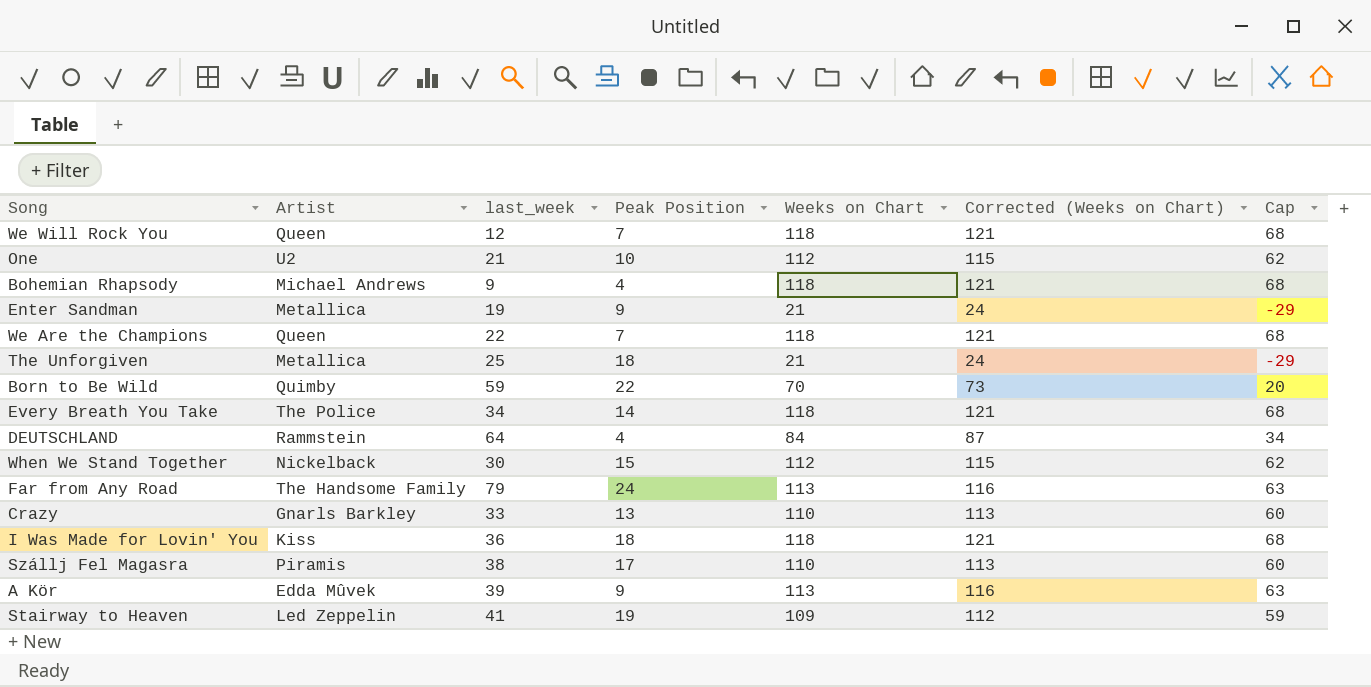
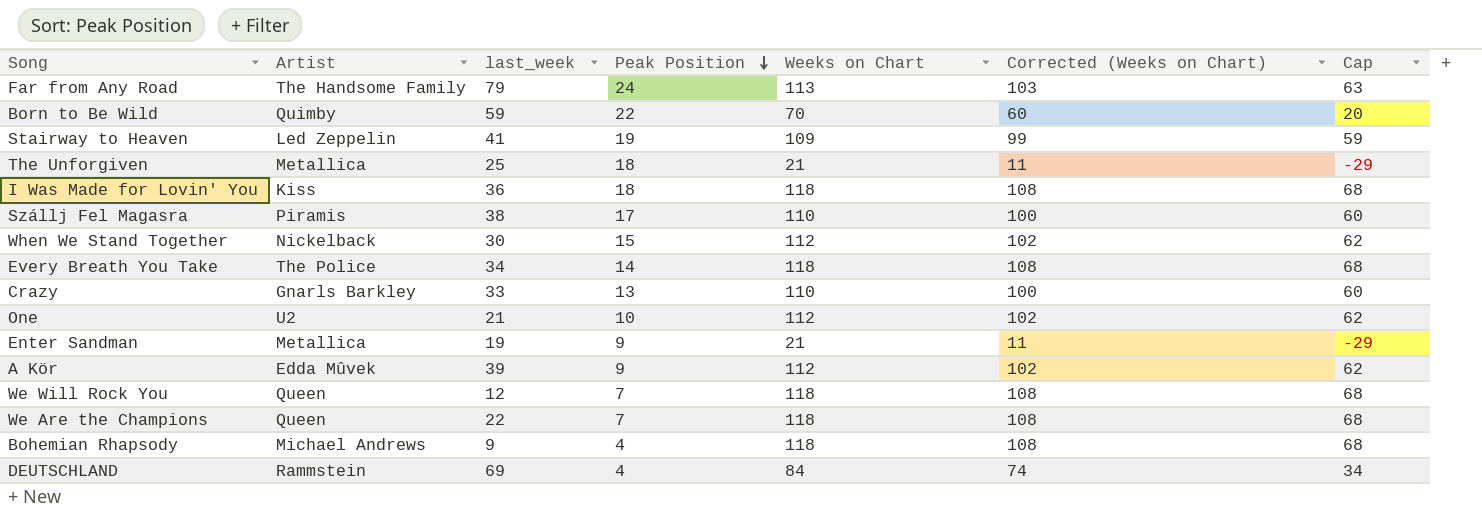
row order: none -> Peak Position descending
column Corrected (Weeks on Chart) | formula: [Weeks on Chart] + 3 -> [Weeks on Chart] - 10
A Kör | Weeks on Chart: 113 -> 112
A Kör | Cap: 63 -> 62
DEUTSCHLAND | last_week: 64 -> 69

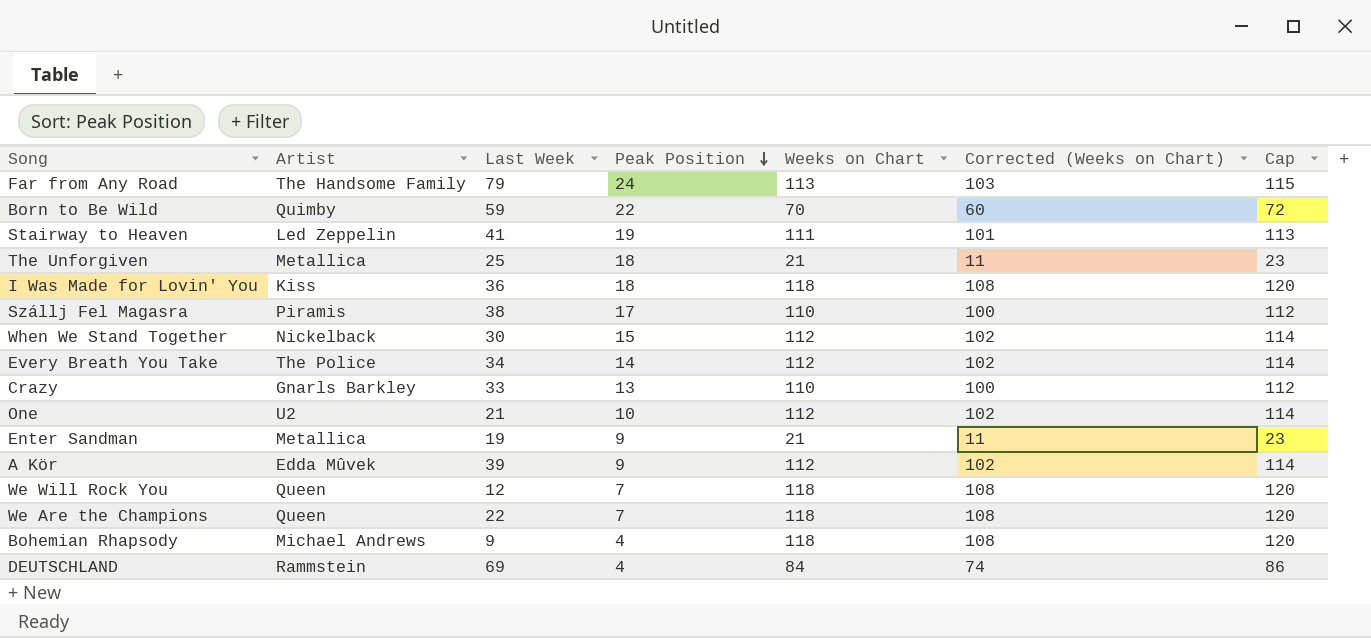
column name: last_week -> Last Week
column Cap | formula: [Weeks on Chart] - 50 -> [Weeks on Chart] + 2
Stairway to Heaven | Weeks on Chart: 109 -> 111
Stairway to Heaven | Corrected (Weeks on Chart): 99 -> 101
Every Breath You Take | Weeks on Chart: 118 -> 112
Every Breath You Take | Corrected (Weeks on Chart): 108 -> 102

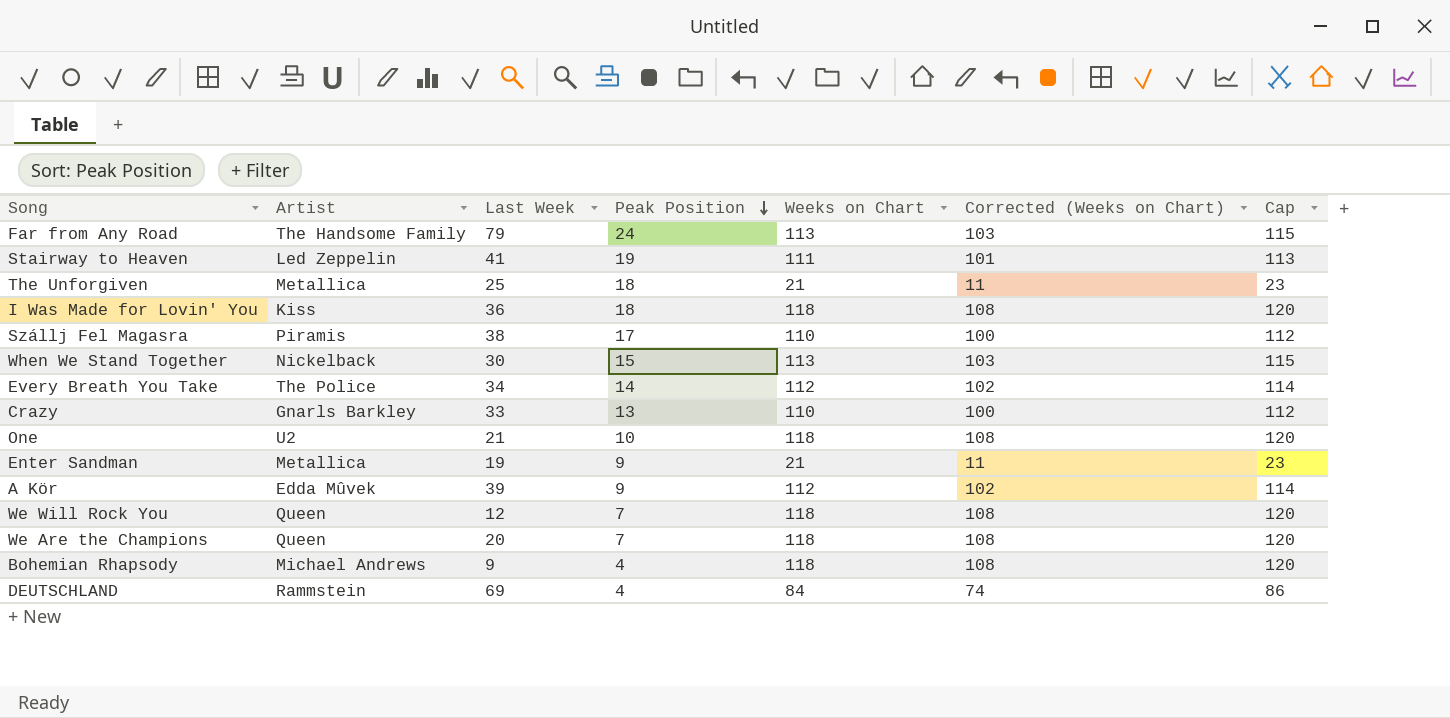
row Born to Be Wild: Quimby | 59 | 22 | 70 | 60 | 72 -> none
When We Stand Together | Weeks on Chart: 112 -> 113
When We Stand Together | Corrected (Weeks on Chart): 102 -> 103
When We Stand Together | Cap: 114 -> 115
One | Weeks on Chart: 112 -> 118
One | Corrected (Weeks on Chart): 102 -> 108
One | Cap: 114 -> 120
We Are the Champions | Last Week: 22 -> 20

